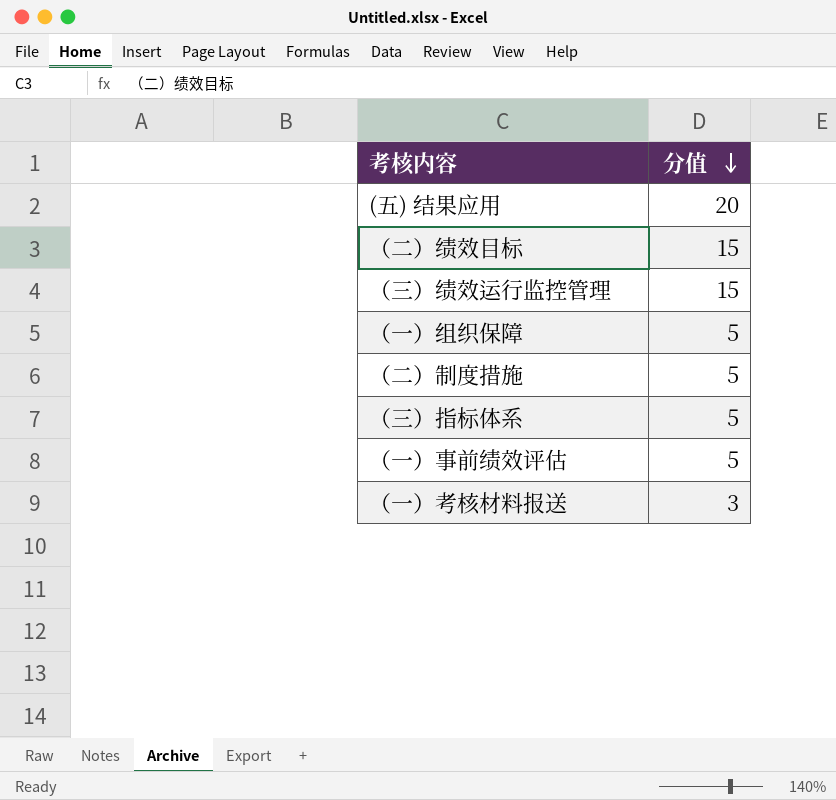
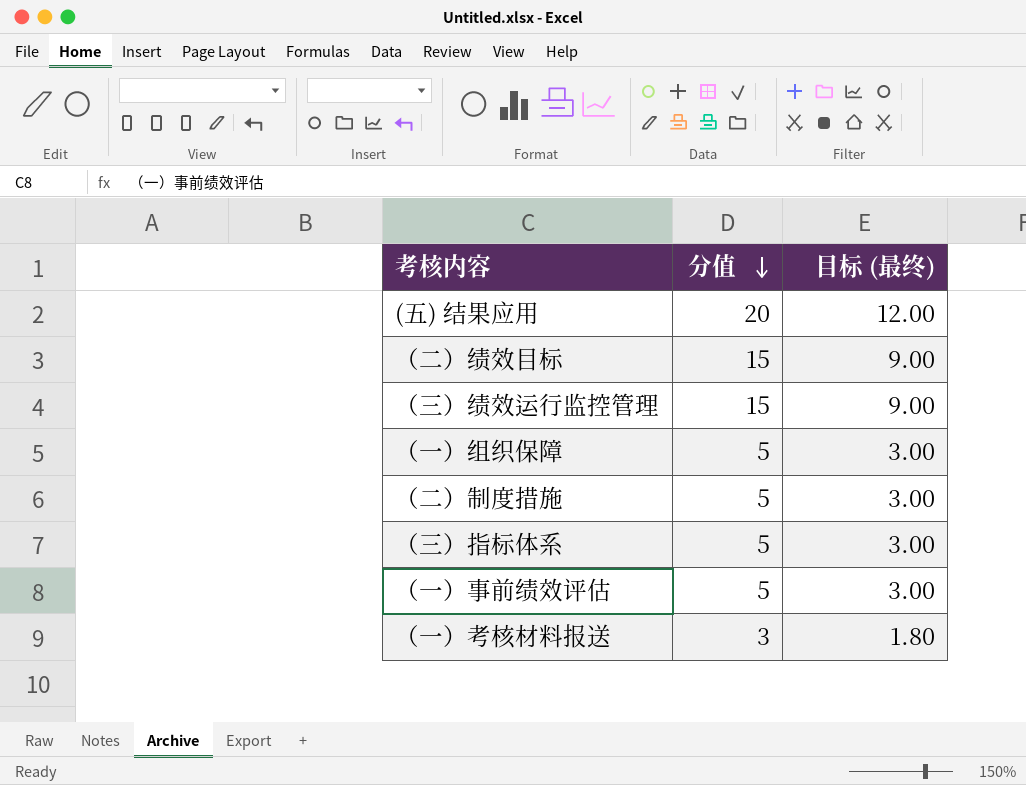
column 目标 (最终) | formula: none -> [分值] * 0.6

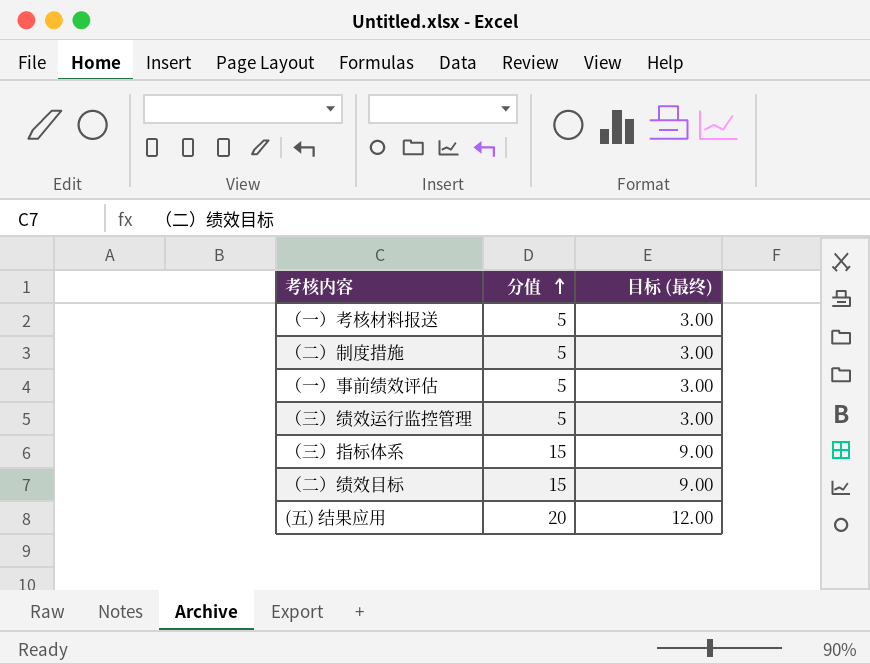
row order: 分值 descending -> 分值 ascending
row （一）组织保障: 5 | 3.00 -> none
（一）考核材料报送 | 分值: 3 -> 5
（一）考核材料报送 | 目标 (最终): 1.80 -> 3.00
（三）绩效运行监控管理 | 分值: 15 -> 5
（三）绩效运行监控管理 | 目标 (最终): 9.00 -> 3.00
（三）指标体系 | 分值: 5 -> 15
（三）指标体系 | 目标 (最终): 3.00 -> 9.00

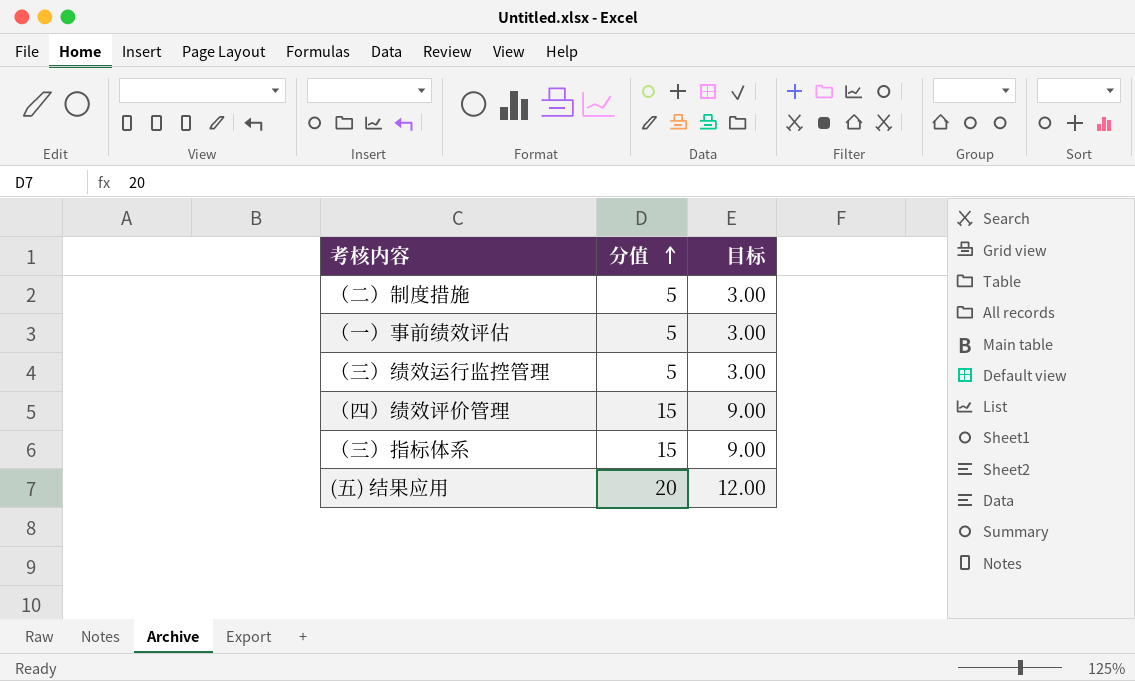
column name: 目标 (最终) -> 目标
row （一）考核材料报送: 5 | 3.00 -> none
row （二）绩效目标: 15 | 9.00 -> none
row （四）绩效评价管理: none -> 15 | 9.00

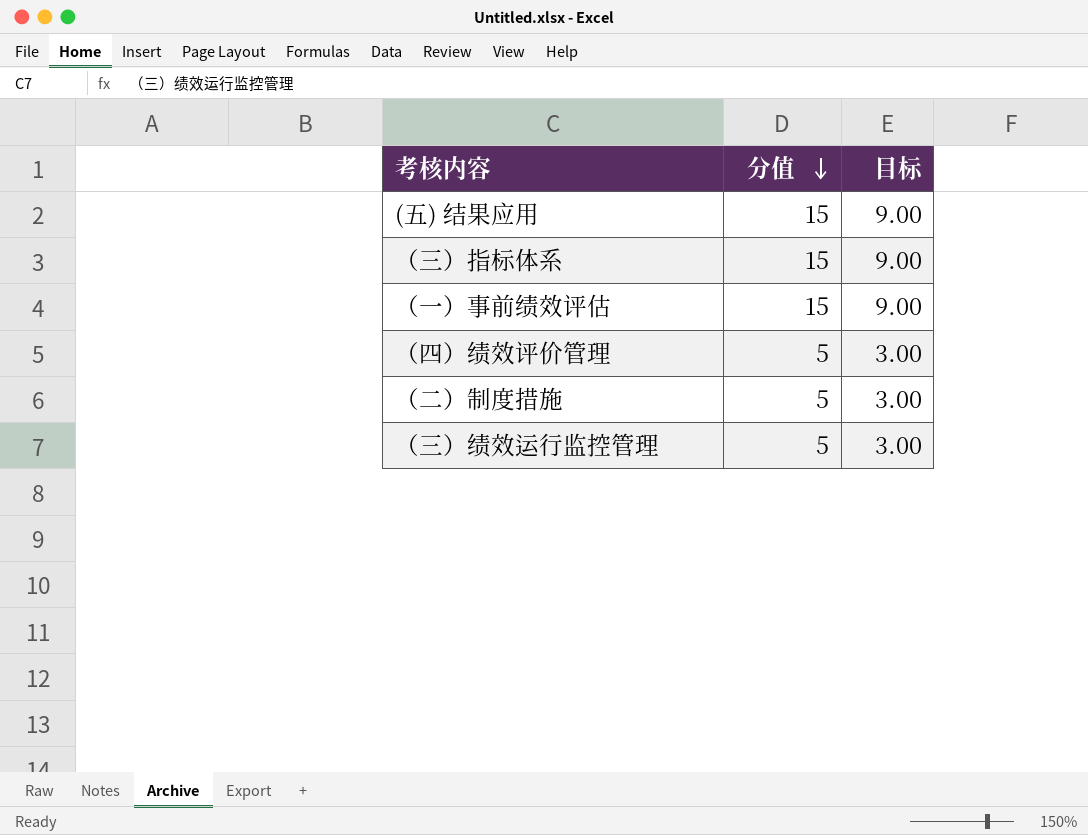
row order: 分值 ascending -> 分值 descending
(五) 结果应用 | 分值: 20 -> 15
(五) 结果应用 | 目标: 12.00 -> 9.00
（一）事前绩效评估 | 分值: 5 -> 15
（一）事前绩效评估 | 目标: 3.00 -> 9.00
（四）绩效评价管理 | 分值: 15 -> 5
（四）绩效评价管理 | 目标: 9.00 -> 3.00

